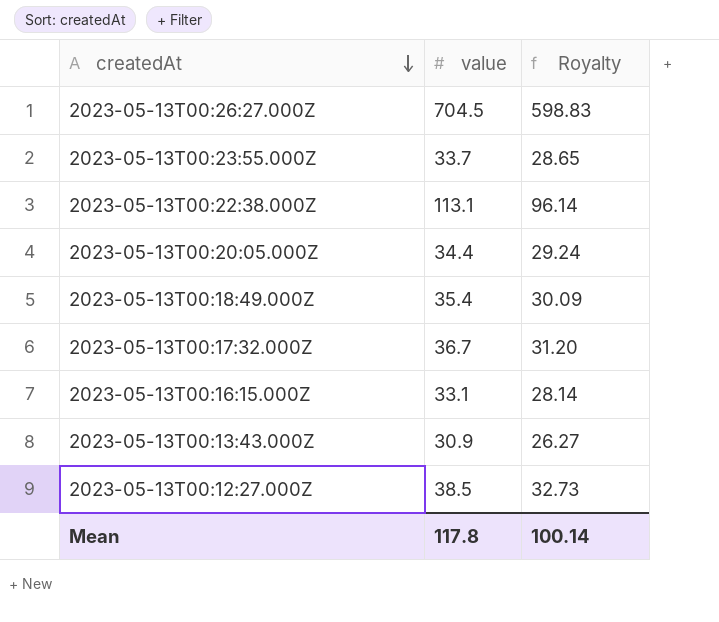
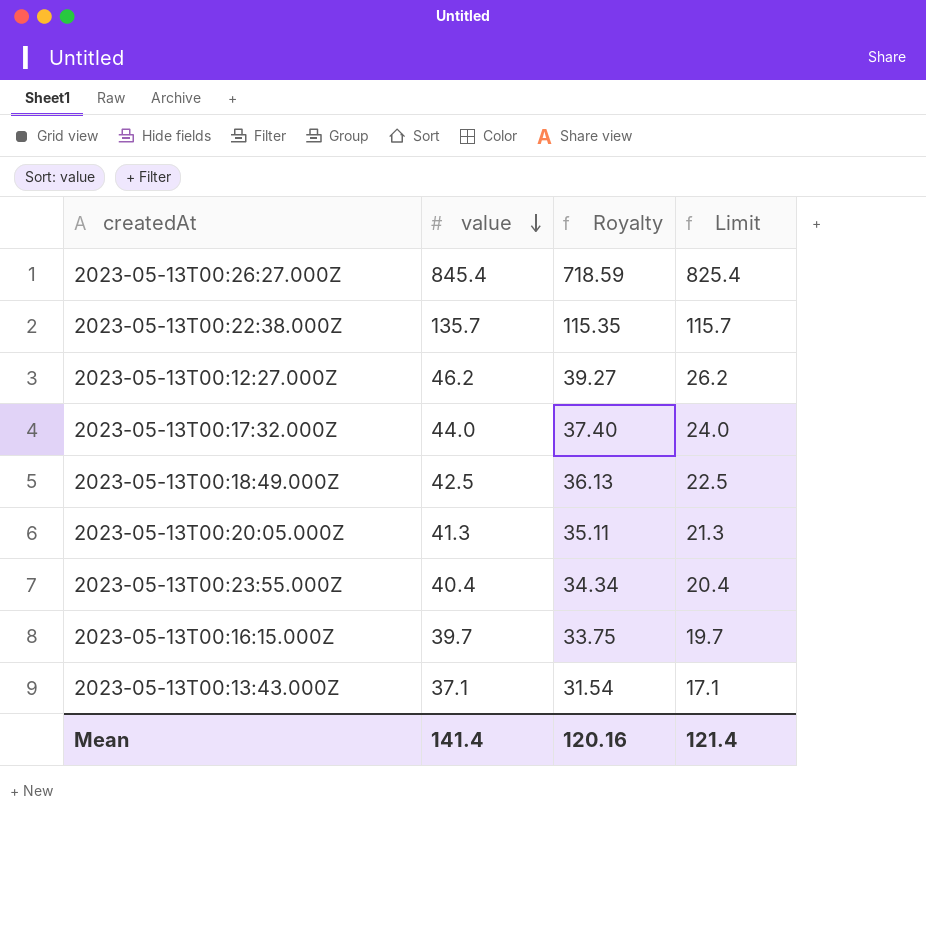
row order: createdAt descending -> value descending
column Limit | formula: none -> [value] - 20
2023-05-13T00:26:27.000Z | value: 704.5 -> 845.4
2023-05-13T00:26:27.000Z | Royalty: 598.83 -> 718.59
2023-05-13T00:22:38.000Z | value: 113.1 -> 135.7
2023-05-13T00:22:38.000Z | Royalty: 96.14 -> 115.35
2023-05-13T00:12:27.000Z | value: 38.5 -> 46.2
2023-05-13T00:12:27.000Z | Royalty: 32.73 -> 39.27
2023-05-13T00:17:32.000Z | value: 36.7 -> 44.0
2023-05-13T00:17:32.000Z | Royalty: 31.20 -> 37.40
2023-05-13T00:18:49.000Z | value: 35.4 -> 42.5
2023-05-13T00:18:49.000Z | Royalty: 30.09 -> 36.13
2023-05-13T00:20:05.000Z | value: 34.4 -> 41.3
2023-05-13T00:20:05.000Z | Royalty: 29.24 -> 35.11
2023-05-13T00:23:55.000Z | value: 33.7 -> 40.4
2023-05-13T00:23:55.000Z | Royalty: 28.65 -> 34.34
2023-05-13T00:16:15.000Z | value: 33.1 -> 39.7
2023-05-13T00:16:15.000Z | Royalty: 28.14 -> 33.75
2023-05-13T00:13:43.000Z | value: 30.9 -> 37.1
2023-05-13T00:13:43.000Z | Royalty: 26.27 -> 31.54
Mean | value: 117.8 -> 141.4
Mean | Royalty: 100.14 -> 120.16

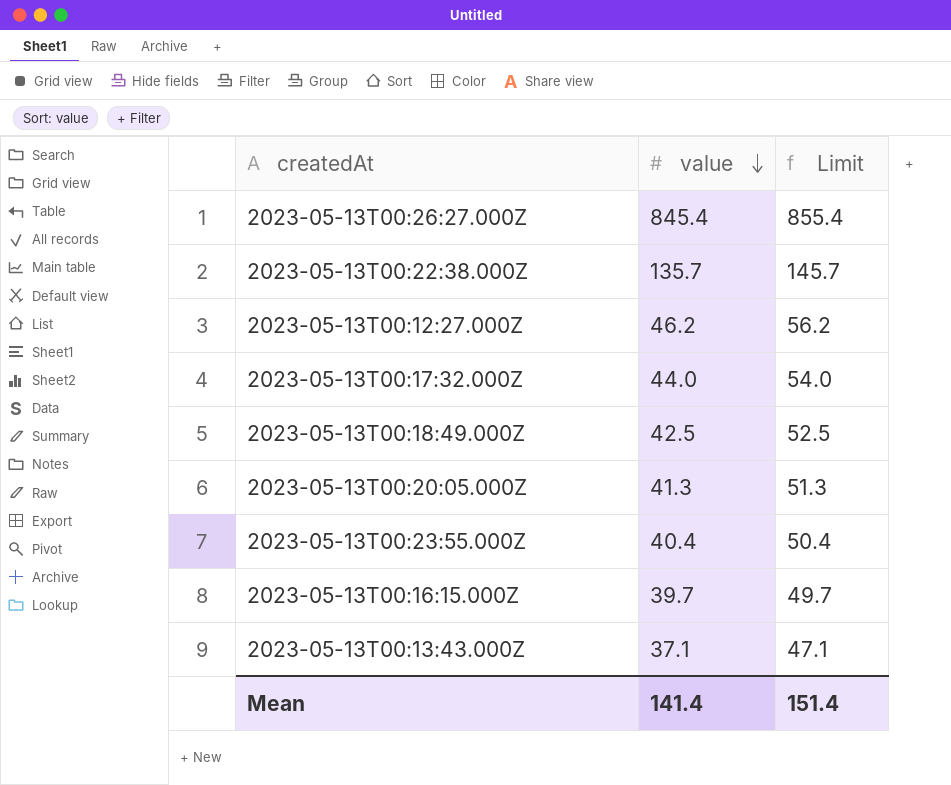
column Royalty | formula: [value] * 0.85 -> none
column Limit | formula: [value] - 20 -> [value] + 10
Mean | Limit: 121.4 -> 151.4

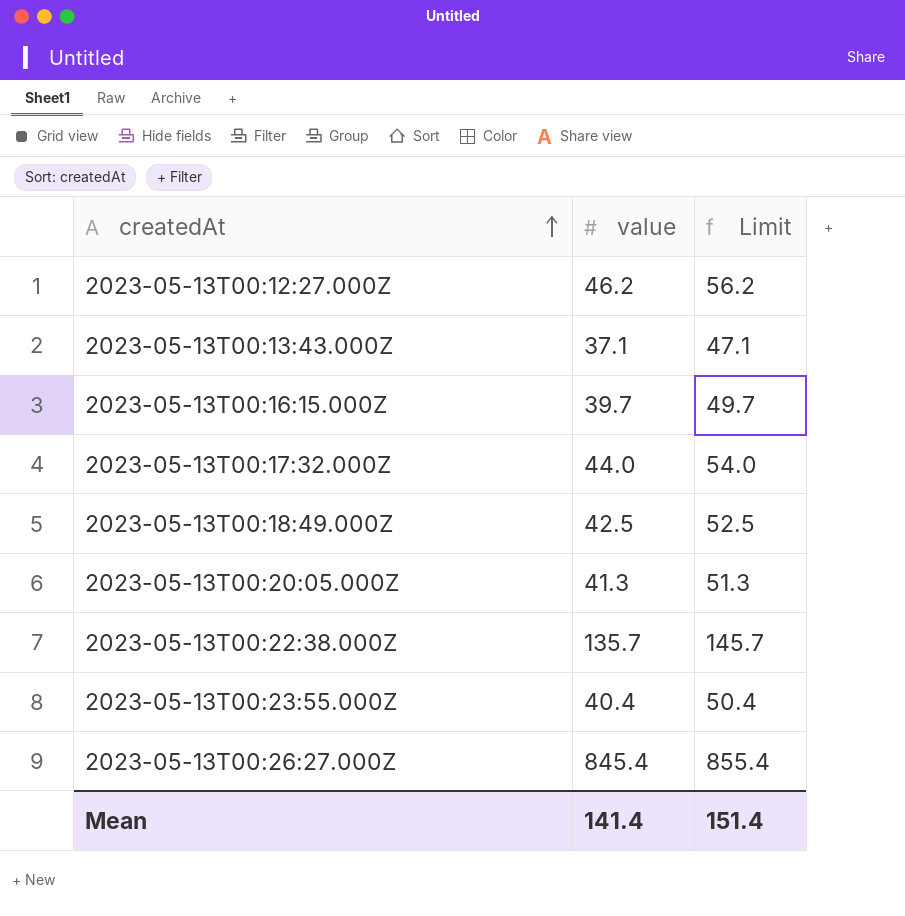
row order: value descending -> createdAt ascending

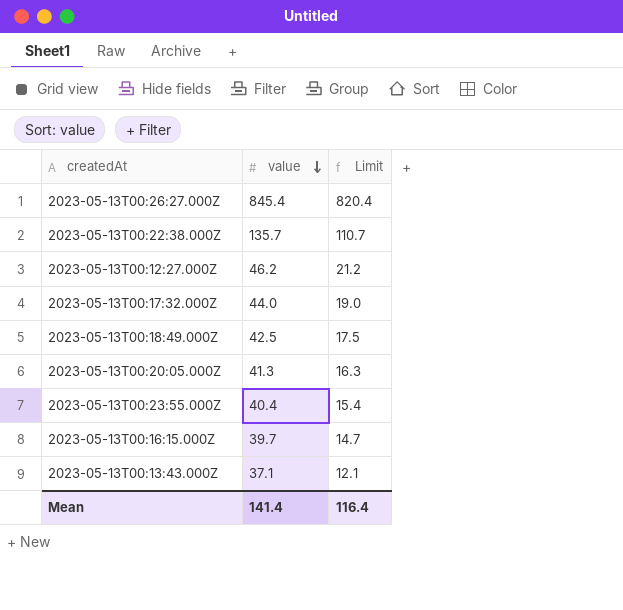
row order: createdAt ascending -> value descending
column Limit | formula: [value] + 10 -> [value] - 25
Mean | Limit: 151.4 -> 116.4

